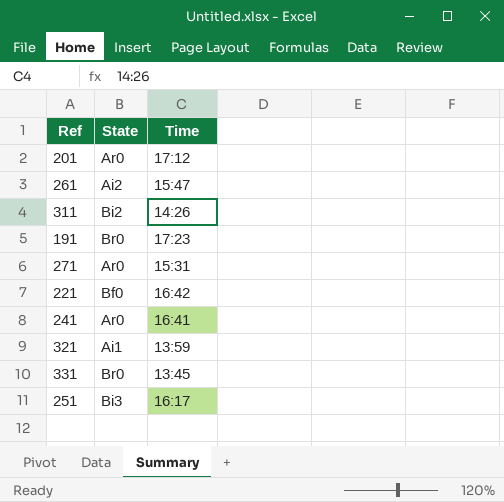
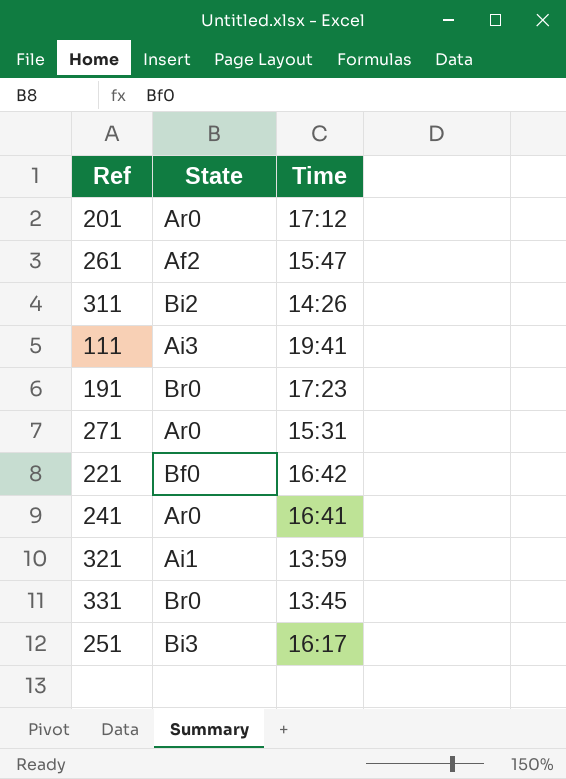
261 | State: Ai2 -> Af2
row 111: none -> Ai3 | 19:41

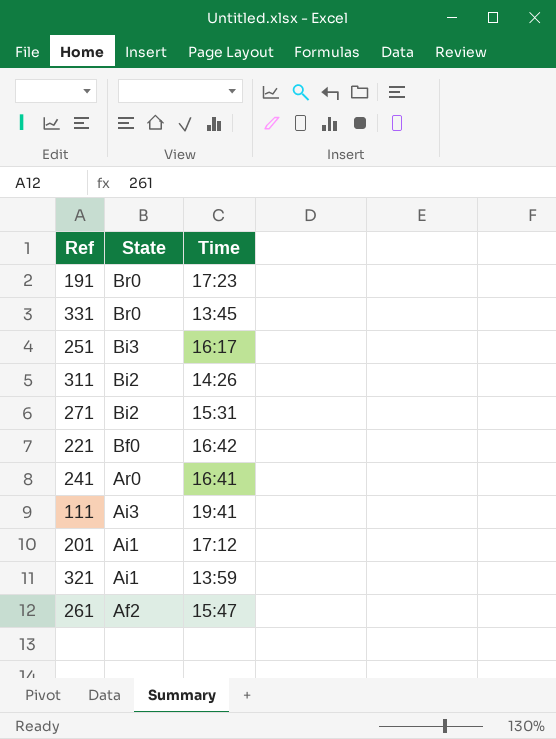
row order: none -> State descending
271 | State: Ar0 -> Bi2
201 | State: Ar0 -> Ai1

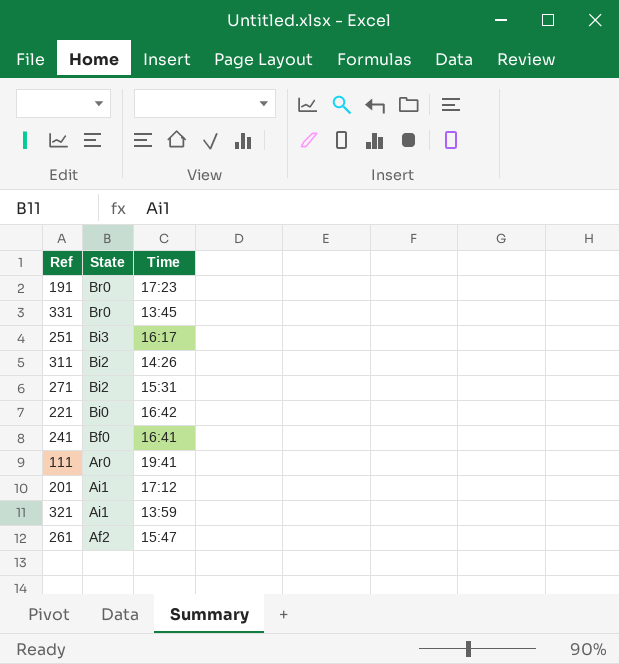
221 | State: Bf0 -> Bi0
241 | State: Ar0 -> Bf0
111 | State: Ai3 -> Ar0

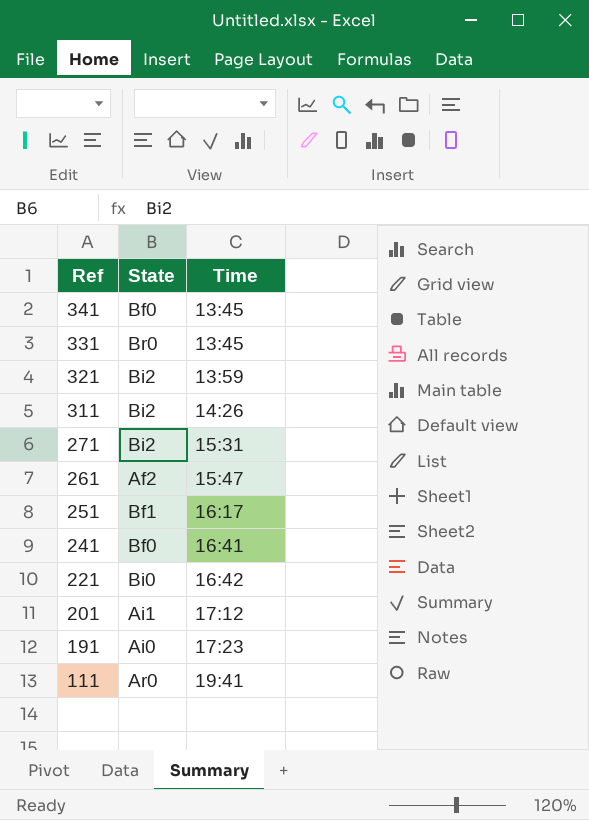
row order: State descending -> Ref descending
row 341: none -> Bf0 | 13:45
321 | State: Ai1 -> Bi2
251 | State: Bi3 -> Bf1
191 | State: Br0 -> Ai0

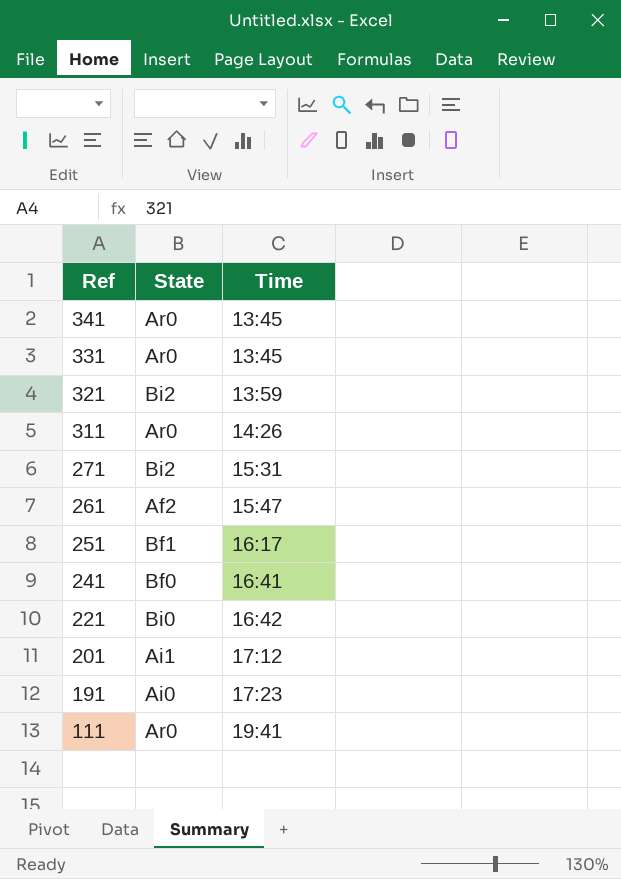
341 | State: Bf0 -> Ar0
331 | State: Br0 -> Ar0
311 | State: Bi2 -> Ar0

